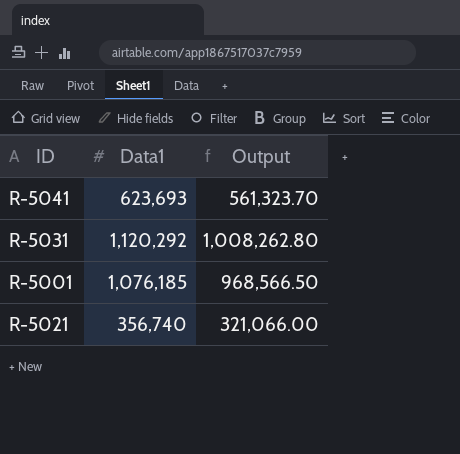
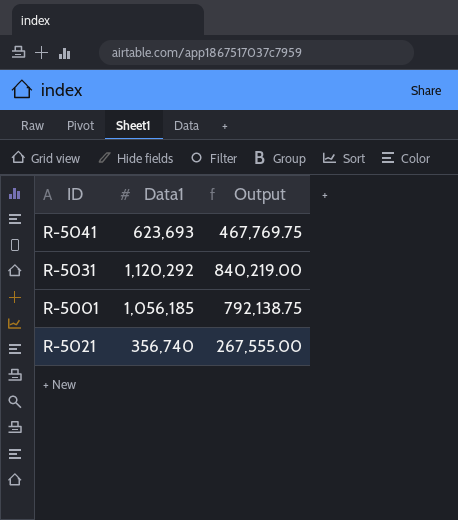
column Output | formula: [Data1] * 0.9 -> [Data1] * 0.75
R-5001 | Data1: 1,076,185 -> 1,056,185

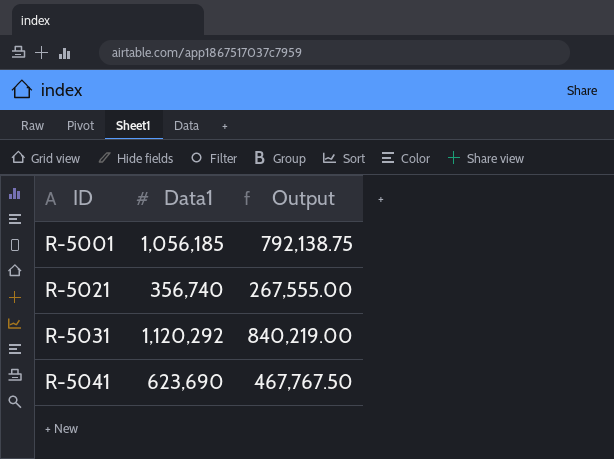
row order: none -> ID ascending
R-5041 | Data1: 623,693 -> 623,690
R-5041 | Output: 467,769.75 -> 467,767.50

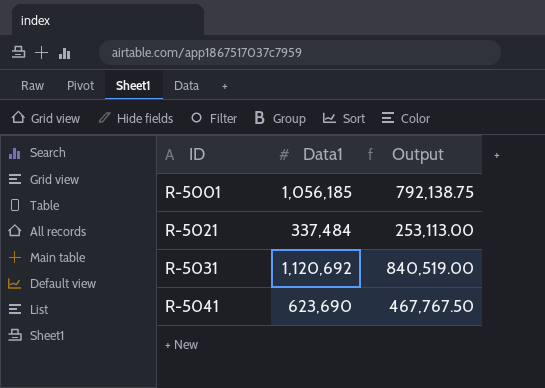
R-5021 | Data1: 356,740 -> 337,484
R-5021 | Output: 267,555.00 -> 253,113.00
R-5031 | Data1: 1,120,292 -> 1,120,692
R-5031 | Output: 840,219.00 -> 840,519.00

